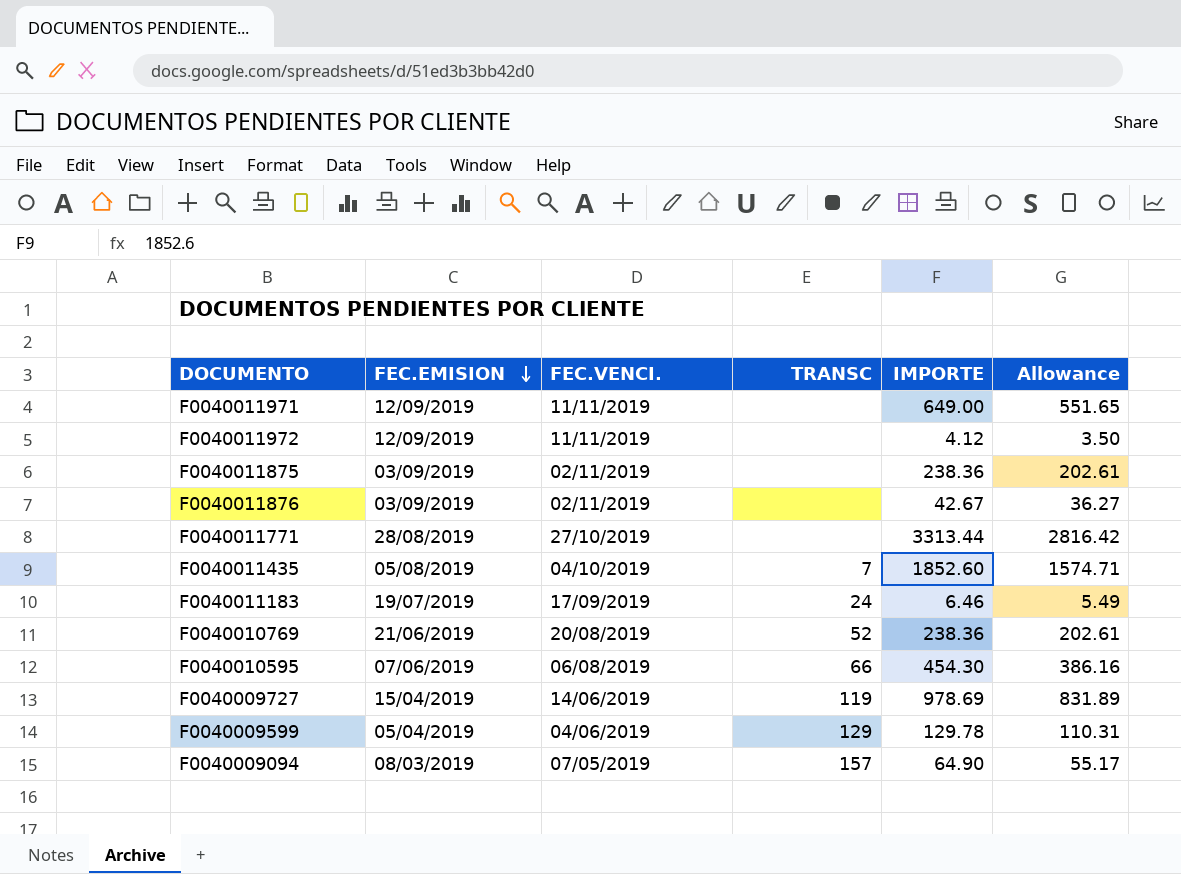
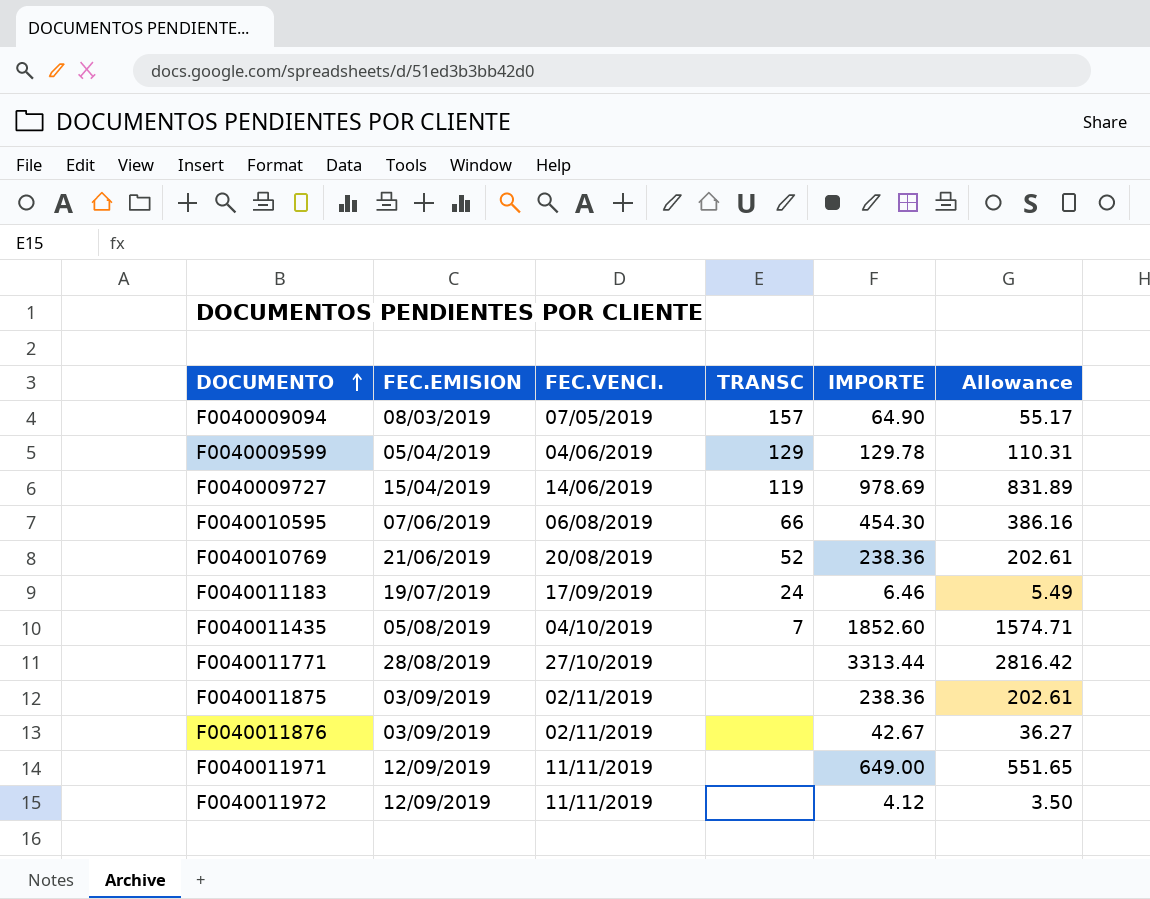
row order: FEC.EMISION descending -> DOCUMENTO ascending

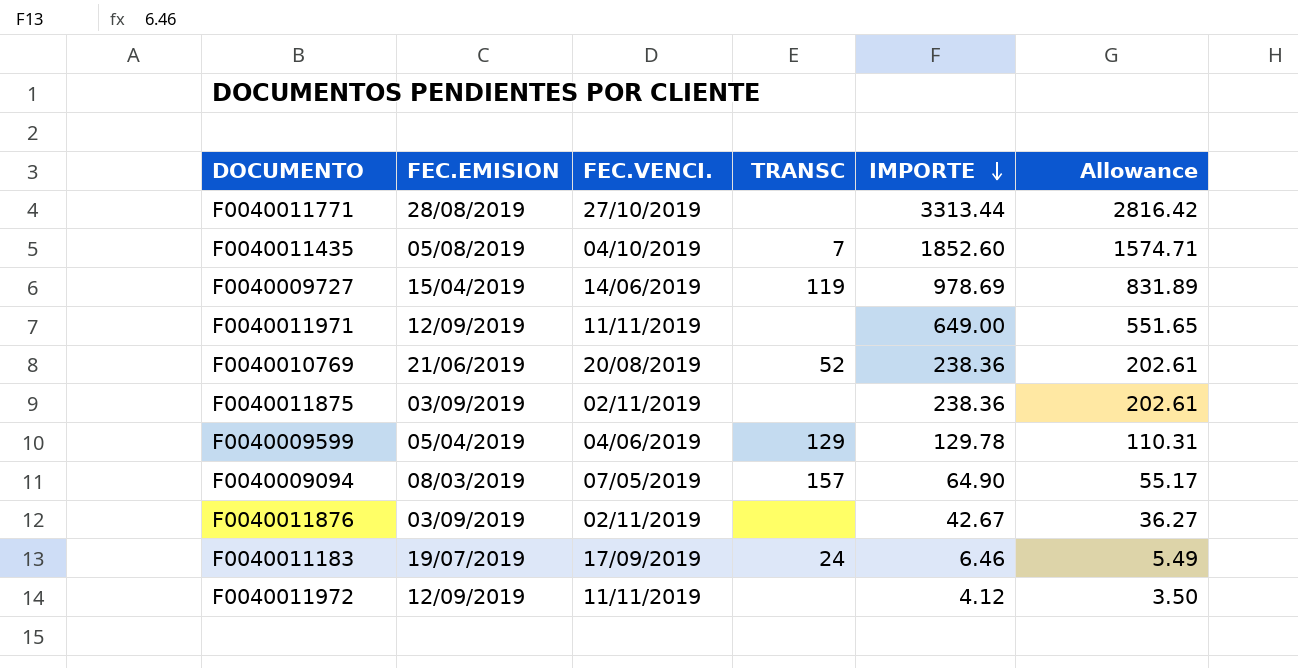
row order: DOCUMENTO ascending -> IMPORTE descending
row F0040010595: 07/06/2019 | 06/08/2019 | 66 | 454.30 | 386.16 -> none

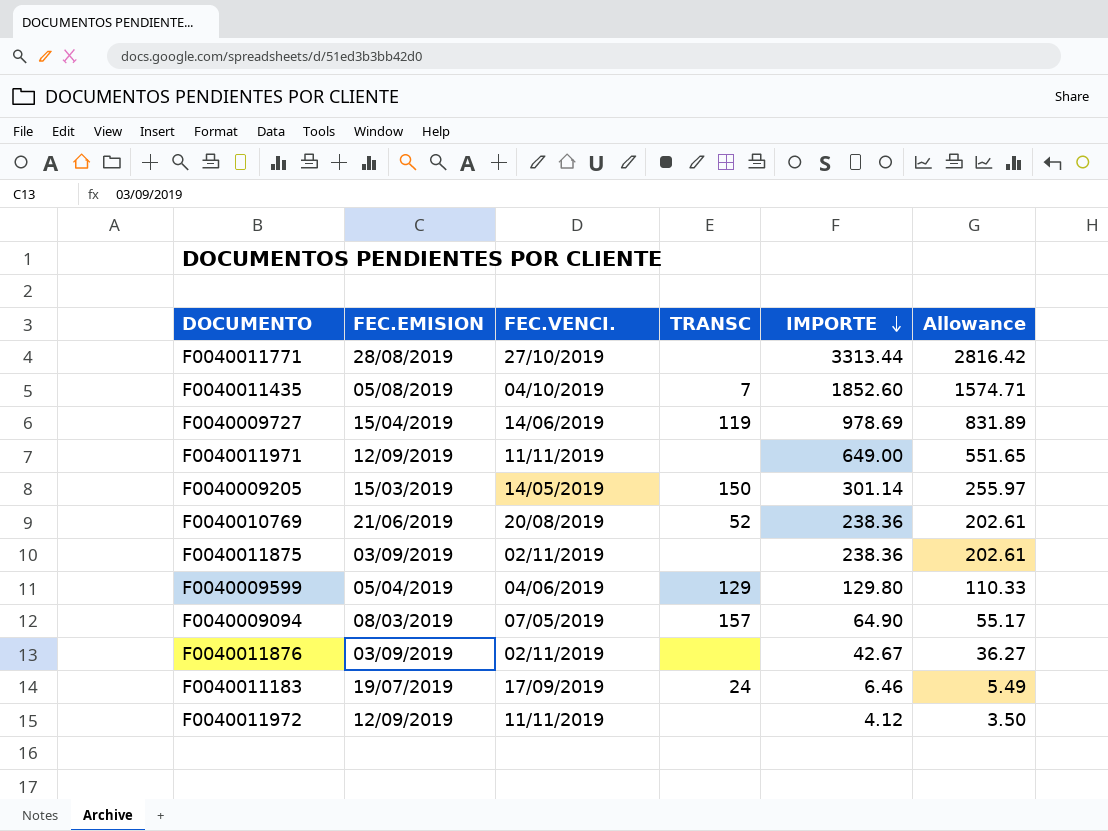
row F0040009205: none -> 15/03/2019 | 14/05/2019 | 150 | 301.14 | 255.97
F0040009599 | IMPORTE: 129.78 -> 129.80
F0040009599 | Allowance: 110.31 -> 110.33

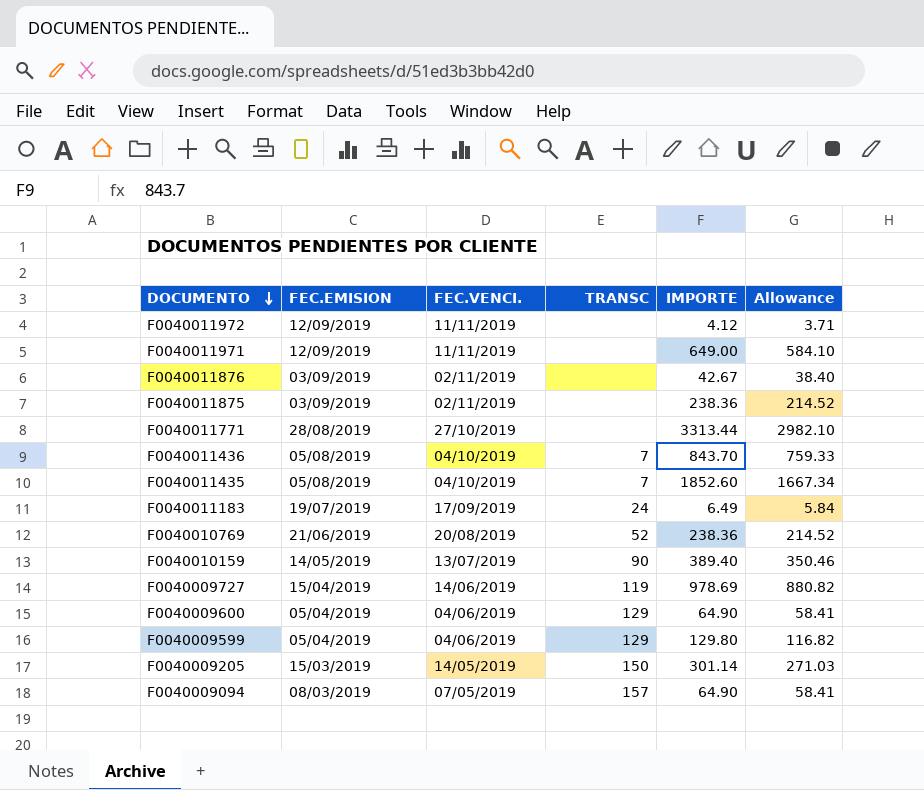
row order: IMPORTE descending -> DOCUMENTO descending
column Allowance | formula: [IMPORTE] * 0.85 -> [IMPORTE] * 0.9
row F0040011436: none -> 05/08/2019 | 04/10/2019 | 7 | 843.70 | 759.33
F0040011183 | IMPORTE: 6.46 -> 6.49
row F0040010159: none -> 14/05/2019 | 13/07/2019 | 90 | 389.40 | 350.46
row F0040009600: none -> 05/04/2019 | 04/06/2019 | 129 | 64.90 | 58.41

